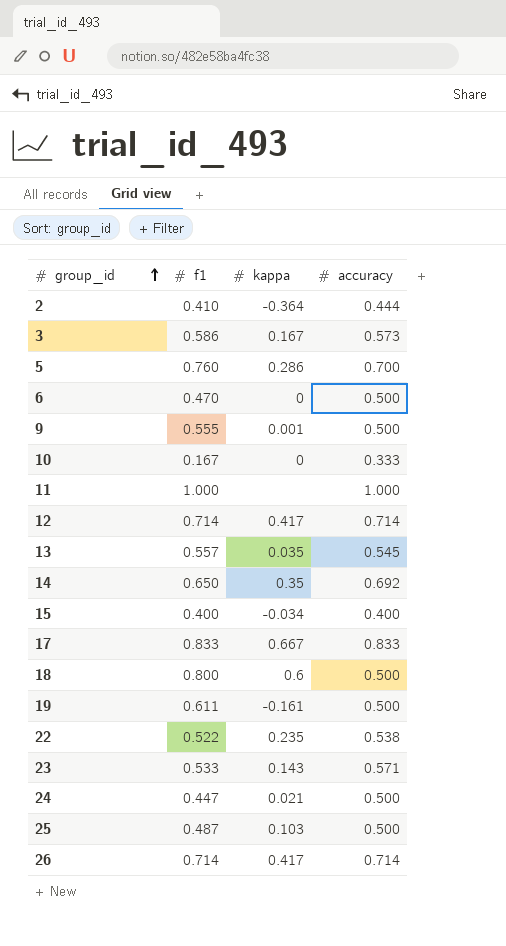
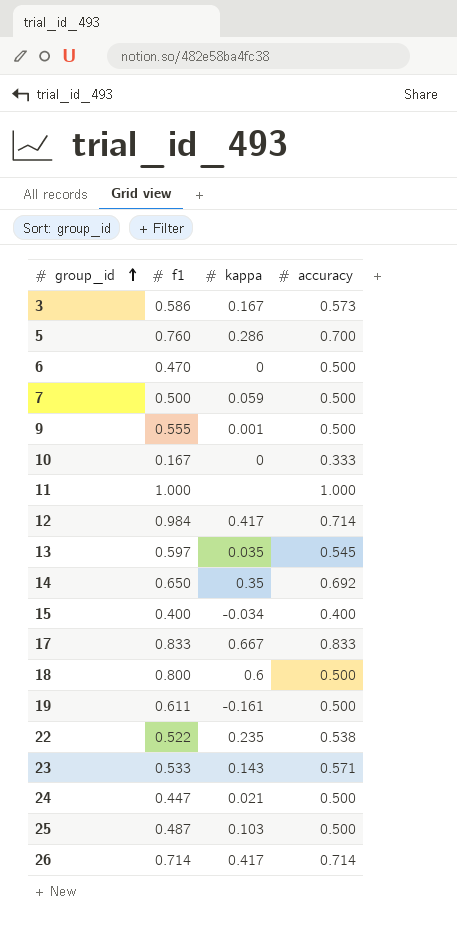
row 2: 0.410 | -0.364 | 0.444 -> none
row 7: none -> 0.500 | 0.059 | 0.500
12 | f1: 0.714 -> 0.984
13 | f1: 0.557 -> 0.597

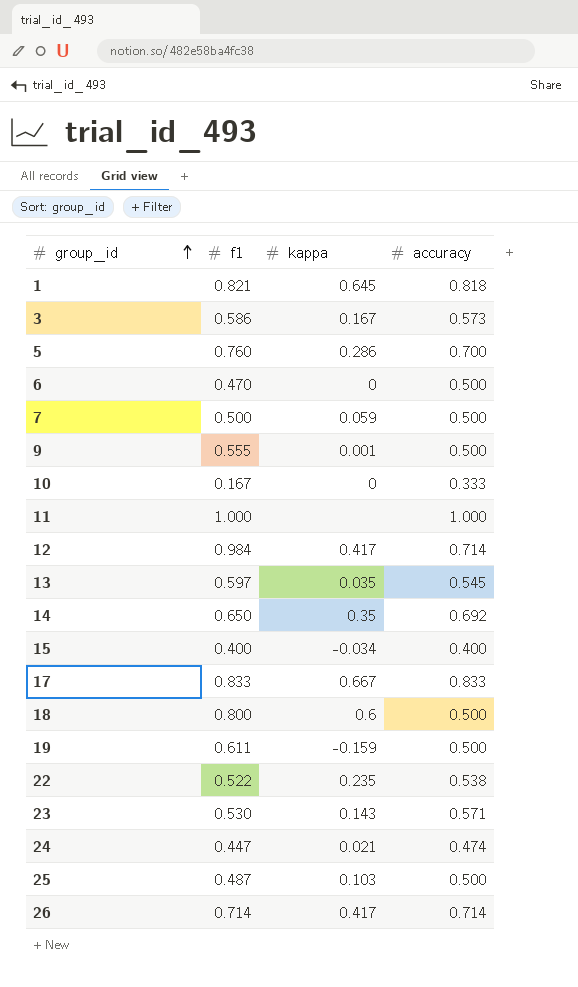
row 1: none -> 0.821 | 0.645 | 0.818
19 | kappa: -0.161 -> -0.159
23 | f1: 0.533 -> 0.530
24 | accuracy: 0.500 -> 0.474

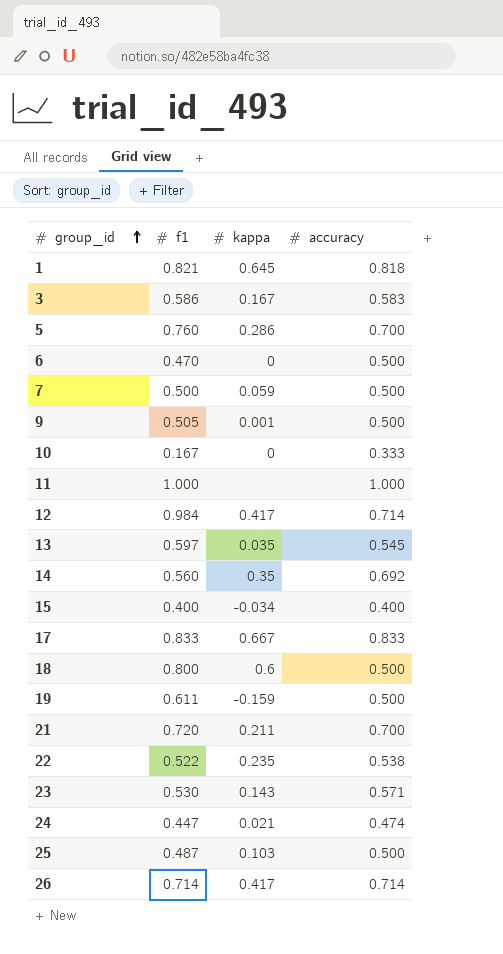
3 | accuracy: 0.573 -> 0.583
9 | f1: 0.555 -> 0.505
14 | f1: 0.650 -> 0.560
row 21: none -> 0.720 | 0.211 | 0.700

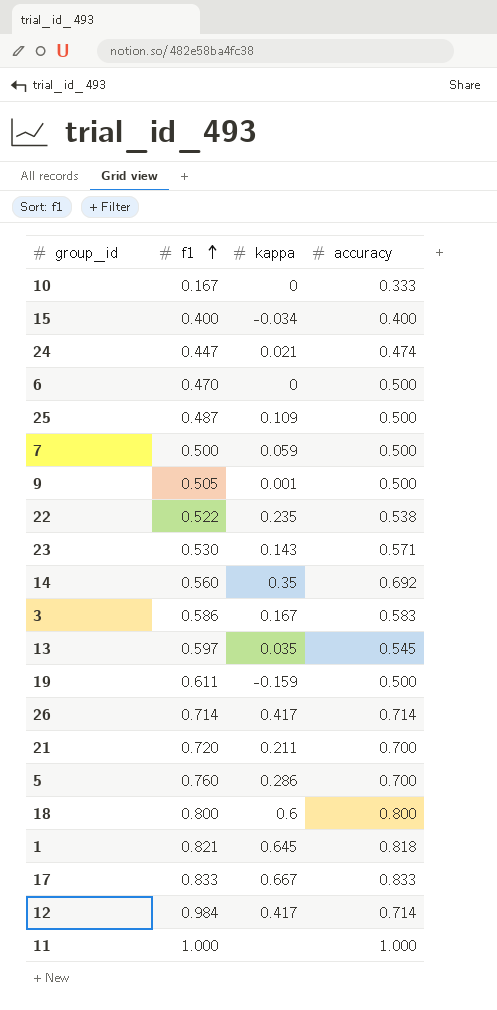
row order: group_id ascending -> f1 ascending
25 | kappa: 0.103 -> 0.109
18 | accuracy: 0.500 -> 0.800

